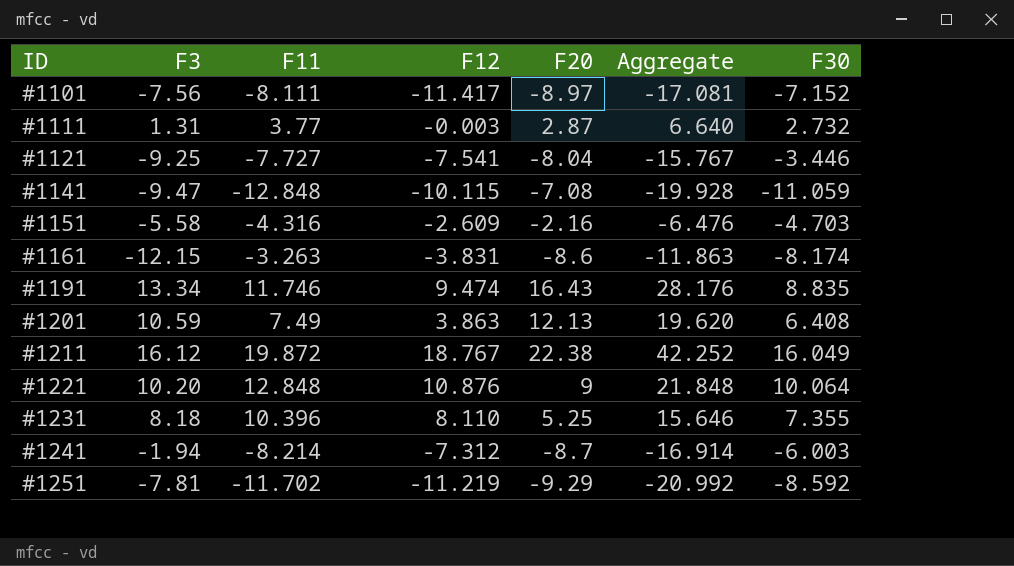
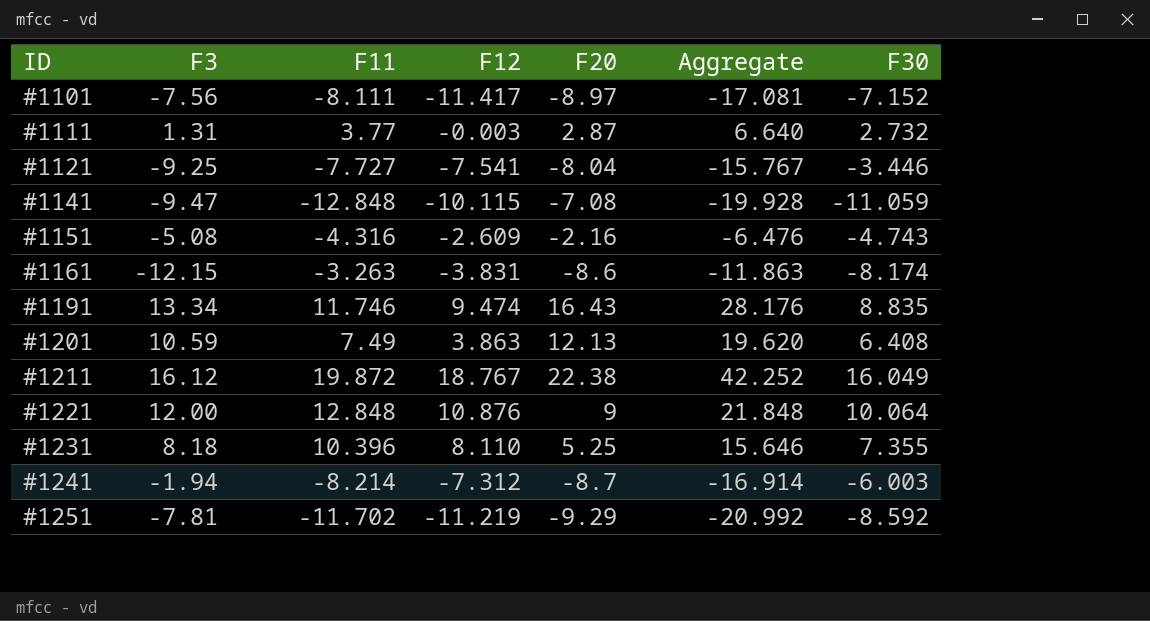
#1151 | F3: -5.58 -> -5.08
#1151 | F30: -4.703 -> -4.743
#1221 | F3: 10.20 -> 12.00

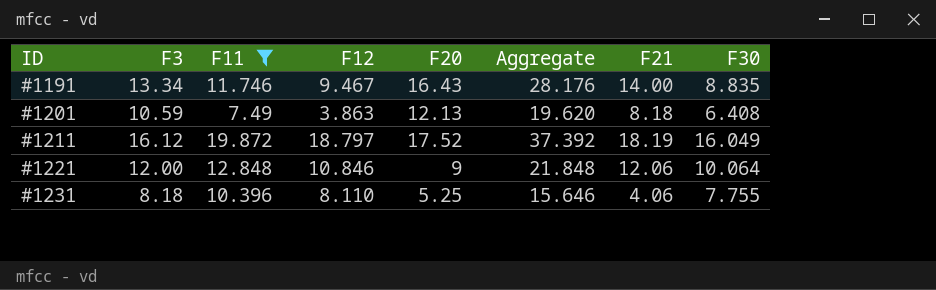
filter: none -> F11 >= 7.49
column F21 | position: none -> 7
#1191 | F12: 9.474 -> 9.467
#1211 | F12: 18.767 -> 18.797
#1211 | F20: 22.38 -> 17.52
#1211 | Aggregate: 42.252 -> 37.392
#1221 | F12: 10.876 -> 10.846
#1231 | F30: 7.355 -> 7.755

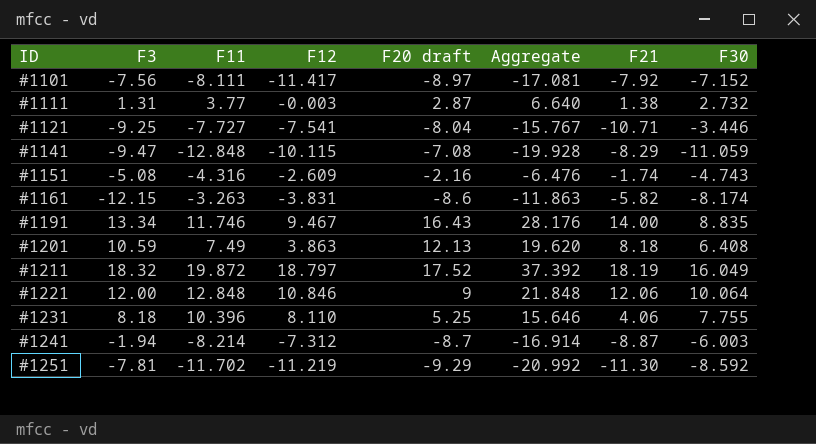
filter: F11 >= 7.49 -> none
column name: F20 -> F20 draft
#1211 | F3: 16.12 -> 18.32

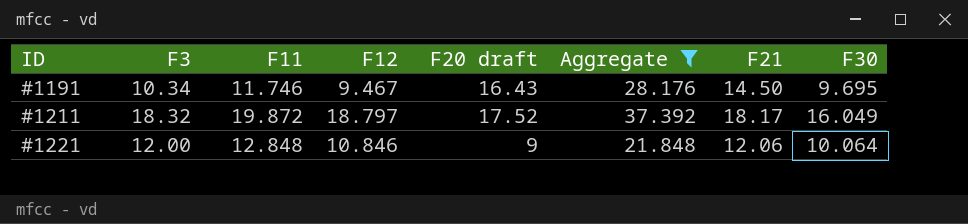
filter: none -> Aggregate >= 21.848
#1191 | F3: 13.34 -> 10.34
#1191 | F21: 14.00 -> 14.50
#1191 | F30: 8.835 -> 9.695
#1211 | F21: 18.19 -> 18.17

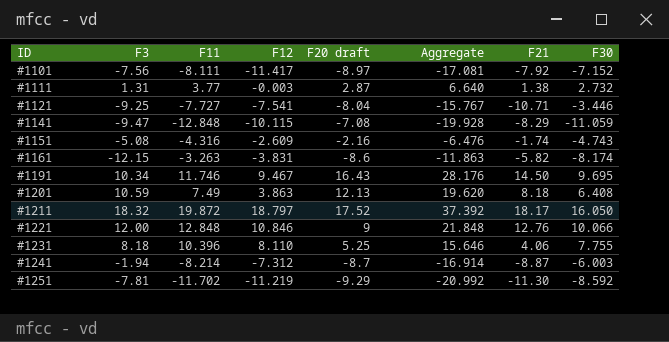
filter: Aggregate >= 21.848 -> none
#1211 | F30: 16.049 -> 16.050
#1221 | F21: 12.06 -> 12.76
#1221 | F30: 10.064 -> 10.066

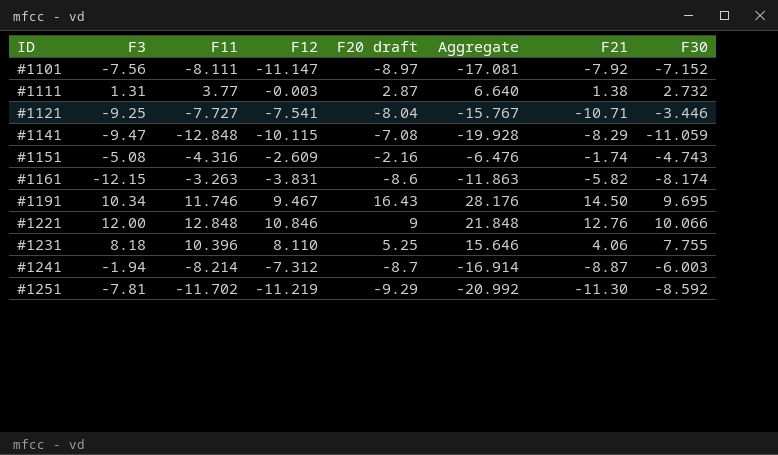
row #1201: 10.59 | 7.49 | 3.863 | 12.13 | 19.620 | 8.18 | 6.408 -> none
row #1211: 18.32 | 19.872 | 18.797 | 17.52 | 37.392 | 18.17 | 16.050 -> none
#1101 | F12: -11.417 -> -11.147

